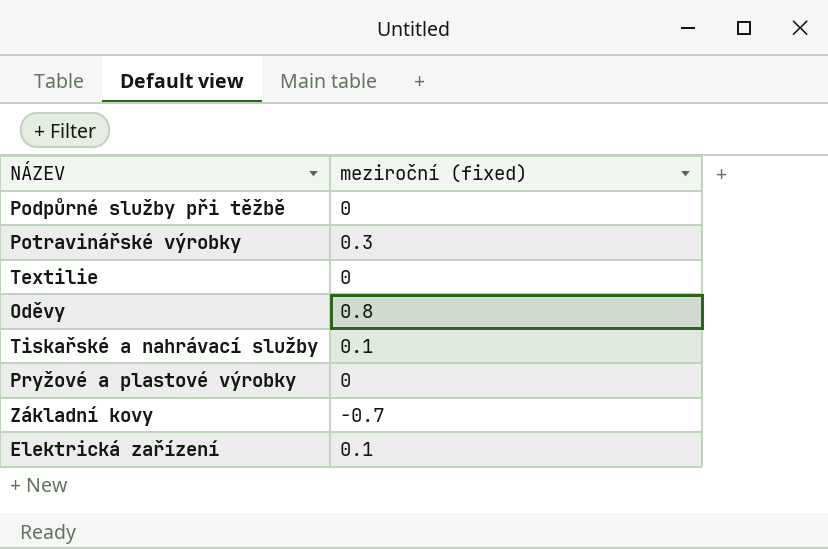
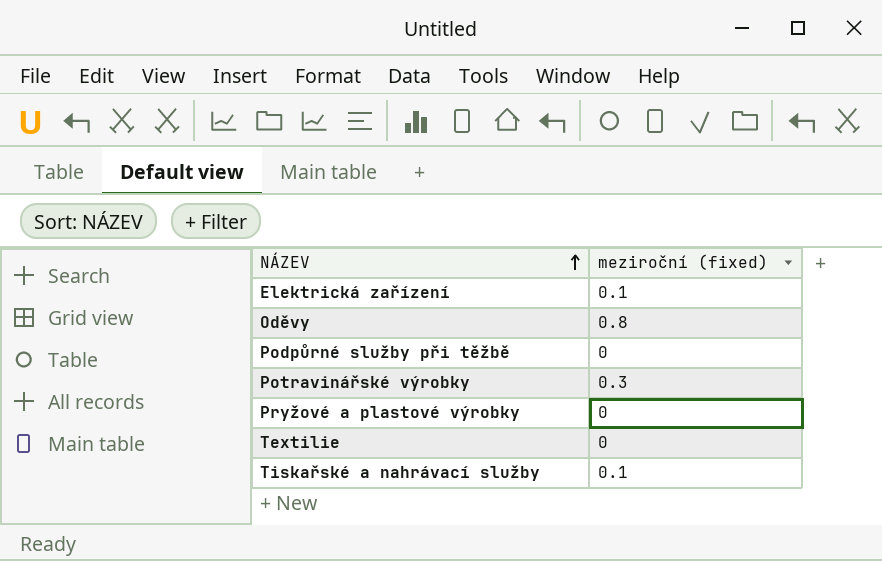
row order: none -> NÁZEV ascending
row Základní kovy: -0.7 -> none

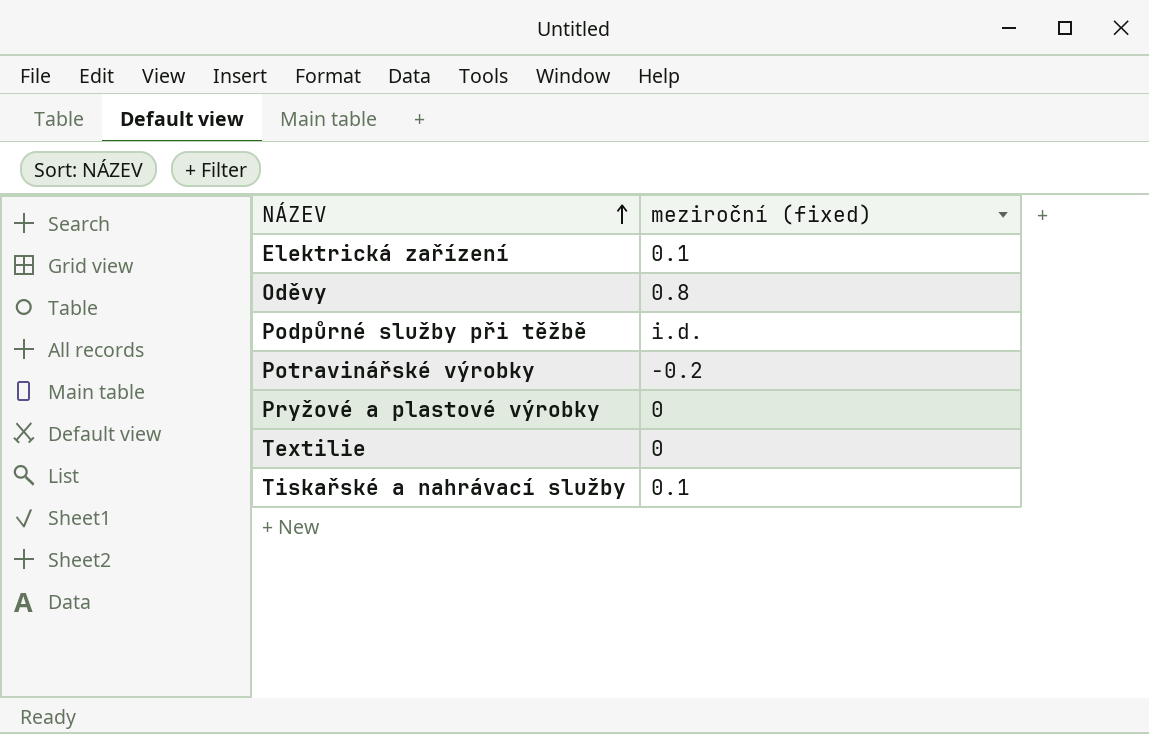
Podpůrné služby při těžbě | meziroční (fixed): 0 -> i.d.
Potravinářské výrobky | meziroční (fixed): 0.3 -> -0.2

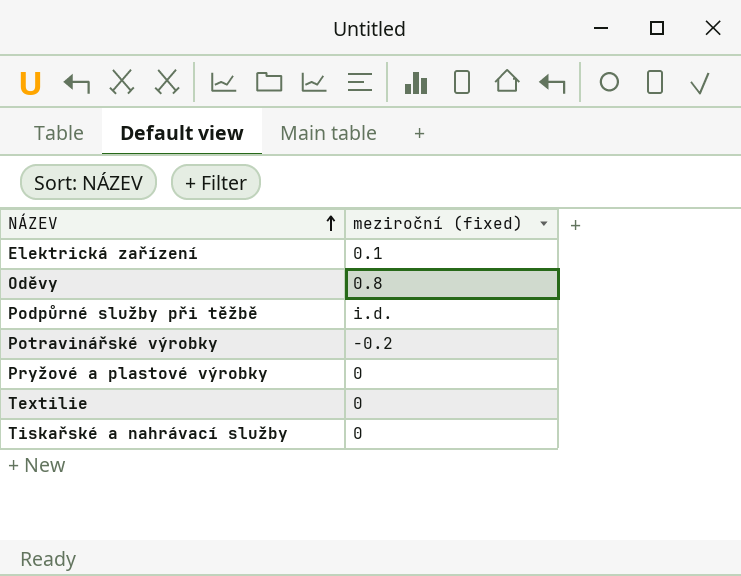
Tiskařské a nahrávací služby | meziroční (fixed): 0.1 -> 0

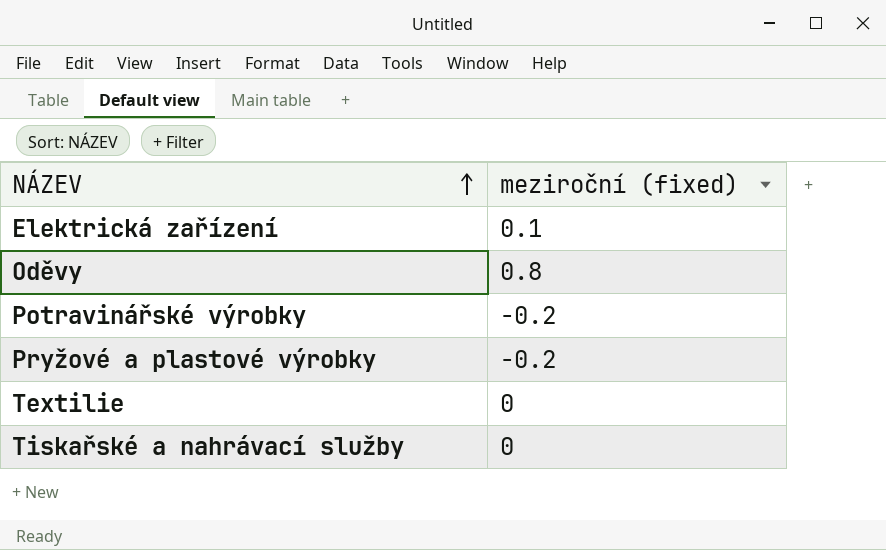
row Podpůrné služby při těžbě: i.d. -> none
Pryžové a plastové výrobky | meziroční (fixed): 0 -> -0.2

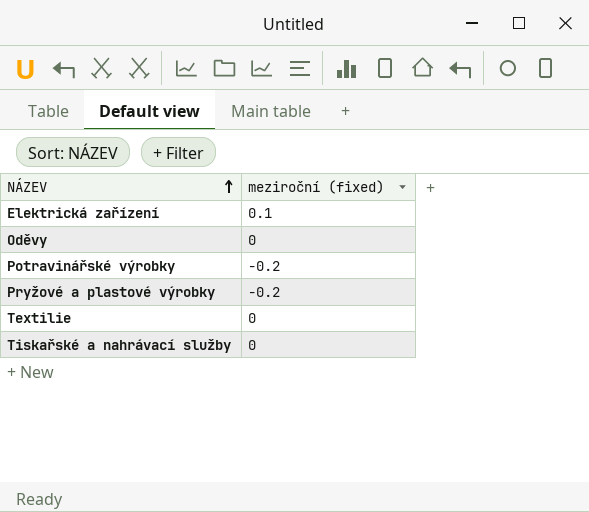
Oděvy | meziroční (fixed): 0.8 -> 0

